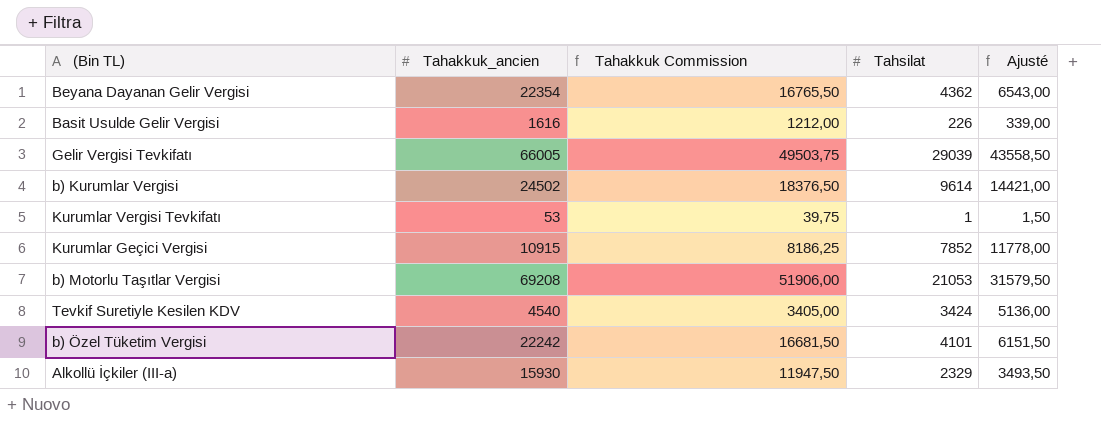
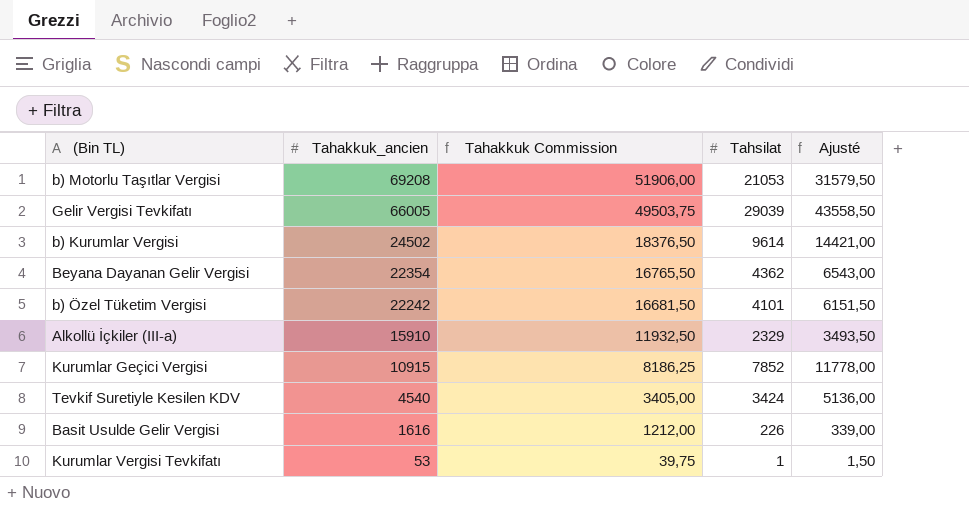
row order: none -> Tahakkuk_ancien descending
Alkollü İçkiler (III-a) | Tahakkuk_ancien: 15930 -> 15910
Alkollü İçkiler (III-a) | Tahakkuk Commission: 11947,50 -> 11932,50

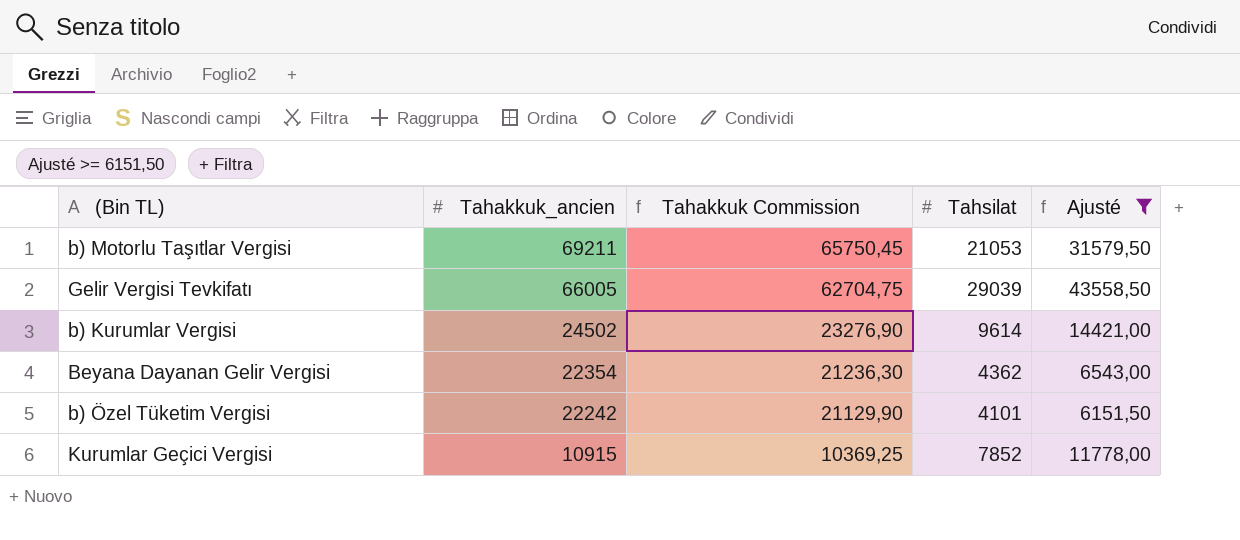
filter: none -> Ajusté >= 6151,50
column Tahakkuk Commission | formula: [Tahakkuk_ancien] * 0,75 -> [Tahakkuk_ancien] * 0,95
b) Motorlu Taşıtlar Vergisi | Tahakkuk_ancien: 69208 -> 69211

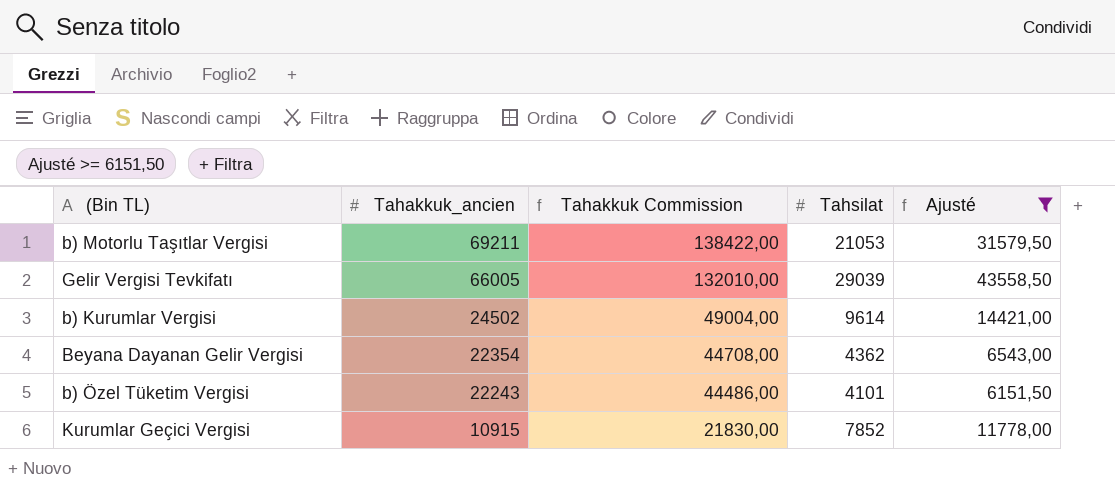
column Tahakkuk Commission | formula: [Tahakkuk_ancien] * 0,95 -> [Tahakkuk_ancien] * 2
b) Özel Tüketim Vergisi | Tahakkuk_ancien: 22242 -> 22243

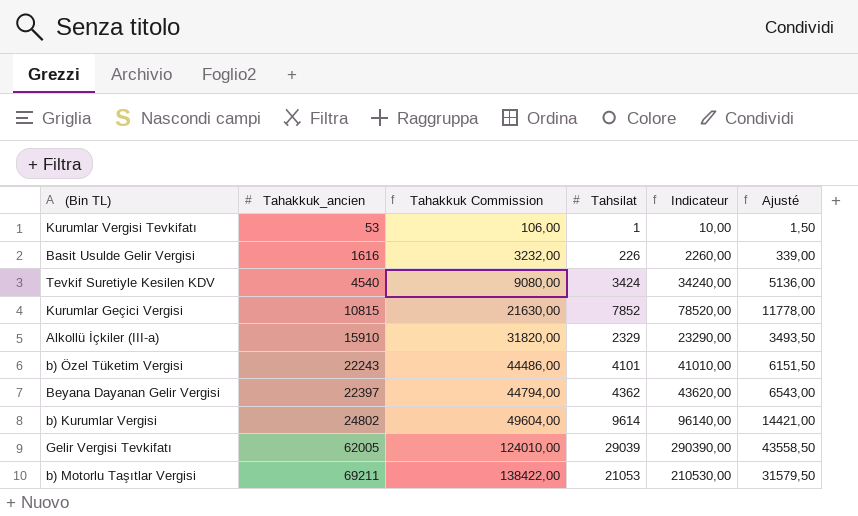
filter: Ajusté >= 6151,50 -> none
row order: Tahakkuk_ancien descending -> Tahakkuk_ancien ascending
column Indicateur | formula: none -> [Tahsilat] * 10
Kurumlar Geçici Vergisi | Tahakkuk_ancien: 10915 -> 10815
Kurumlar Geçici Vergisi | Tahakkuk Commission: 21830,00 -> 21630,00
Beyana Dayanan Gelir Vergisi | Tahakkuk_ancien: 22354 -> 22397
Beyana Dayanan Gelir Vergisi | Tahakkuk Commission: 44708,00 -> 44794,00
b) Kurumlar Vergisi | Tahakkuk_ancien: 24502 -> 24802
b) Kurumlar Vergisi | Tahakkuk Commission: 49004,00 -> 49604,00
Gelir Vergisi Tevkifatı | Tahakkuk_ancien: 66005 -> 62005
Gelir Vergisi Tevkifatı | Tahakkuk Commission: 132010,00 -> 124010,00

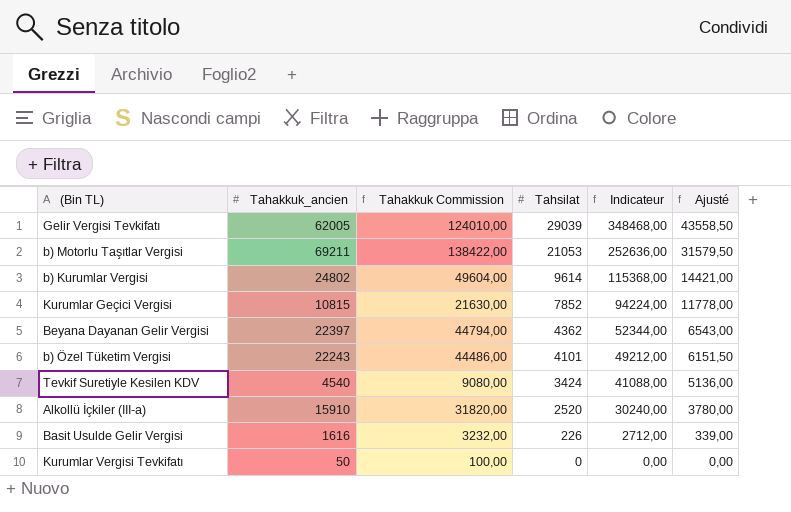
row order: Tahakkuk_ancien ascending -> Tahsilat descending
column Indicateur | formula: [Tahsilat] * 10 -> [Tahsilat] * 12
Alkollü İçkiler (III-a) | Tahsilat: 2329 -> 2520
Alkollü İçkiler (III-a) | Ajusté: 3493,50 -> 3780,00
Kurumlar Vergisi Tevkifatı | Tahakkuk_ancien: 53 -> 50
Kurumlar Vergisi Tevkifatı | Tahakkuk Commission: 106,00 -> 100,00
Kurumlar Vergisi Tevkifatı | Tahsilat: 1 -> 0
Kurumlar Vergisi Tevkifatı | Ajusté: 1,50 -> 0,00

